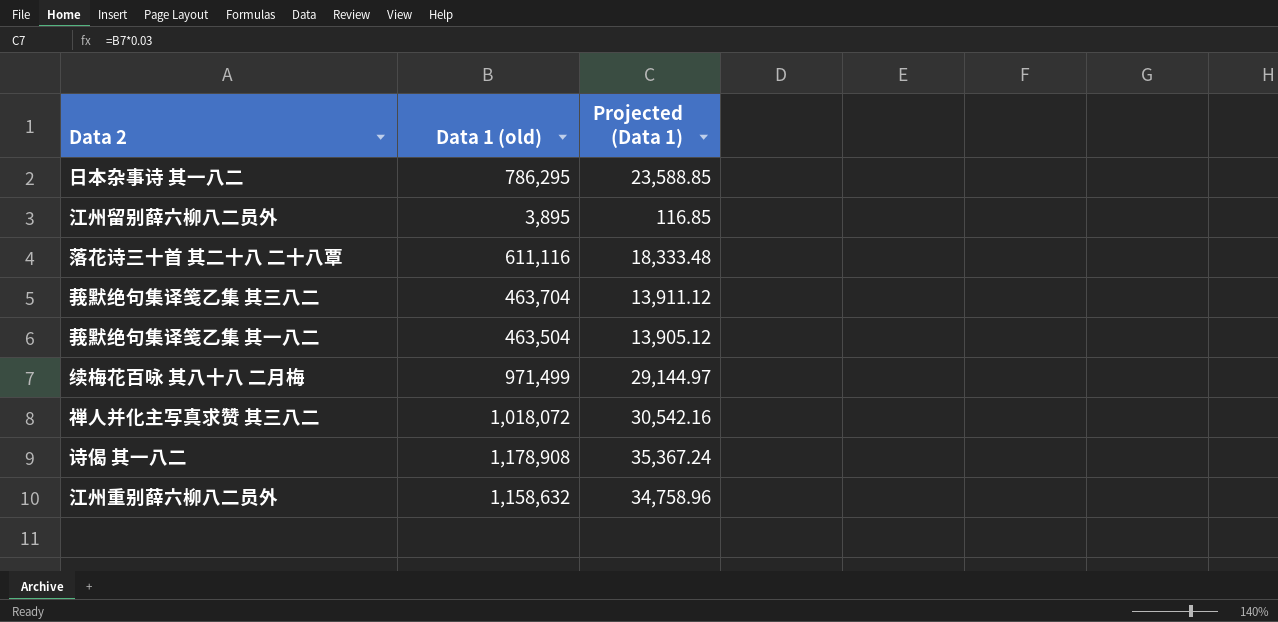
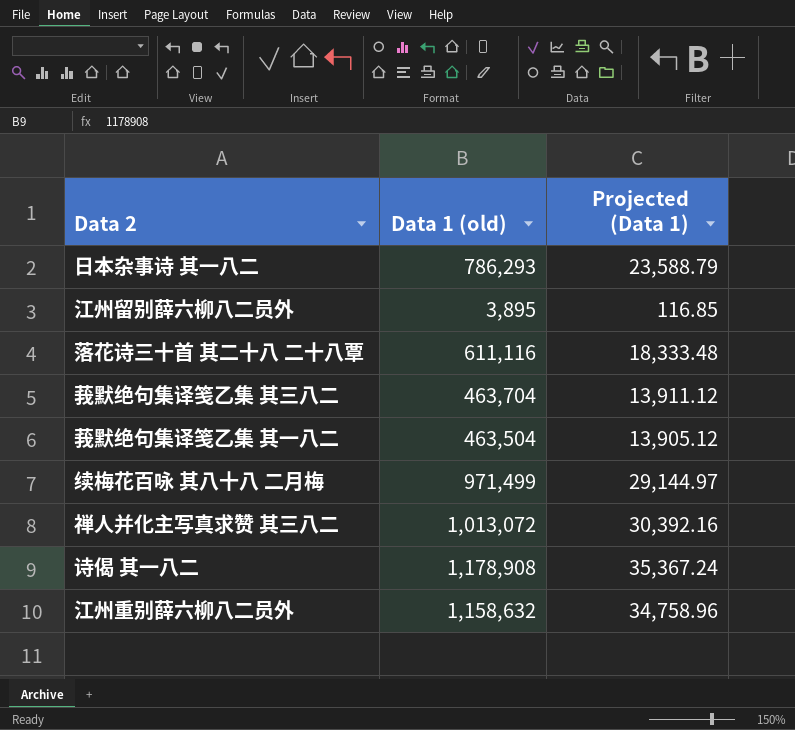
日本杂事诗 其一八二 | Data 1 (old): 786,295 -> 786,293
日本杂事诗 其一八二 | Projected (Data 1): 23,588.85 -> 23,588.79
禅人并化主写真求赞 其三八二 | Data 1 (old): 1,018,072 -> 1,013,072
禅人并化主写真求赞 其三八二 | Projected (Data 1): 30,542.16 -> 30,392.16

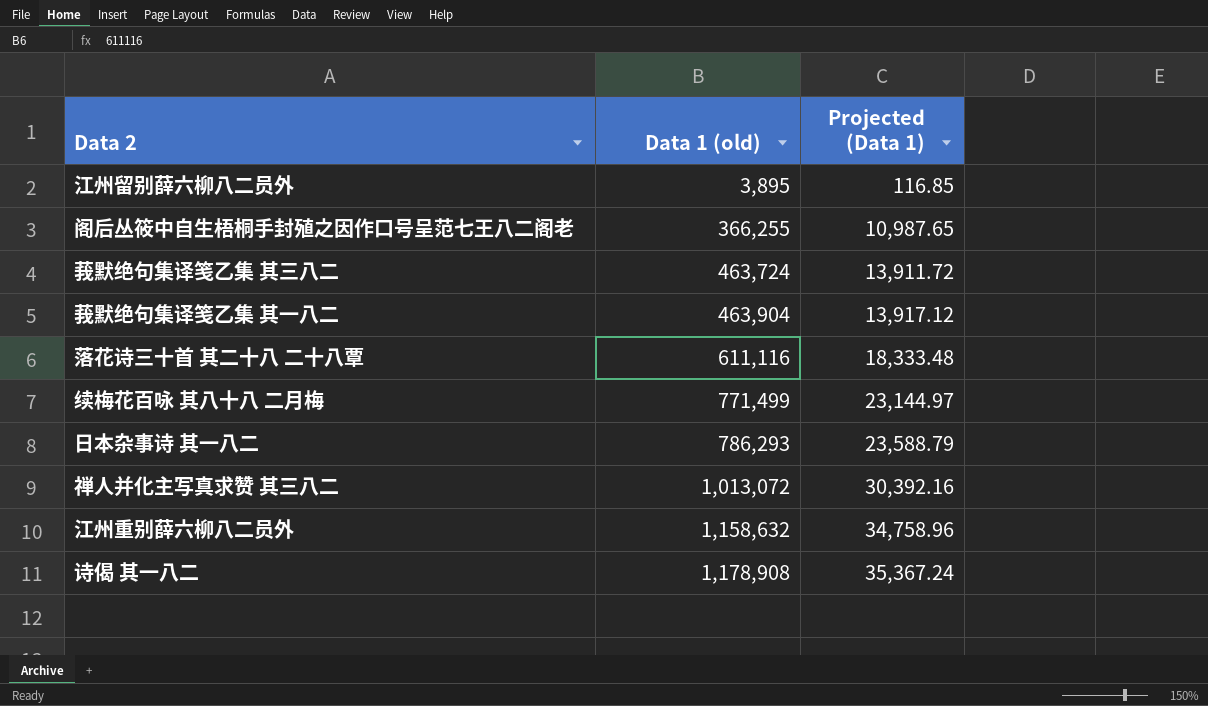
row order: none -> Data 1 (old) ascending
row 阁后丛筱中自生梧桐手封殖之因作口号呈范七王八二阁老: none -> 366,255 | 10,987.65
莪默绝句集译笺乙集 其三八二 | Data 1 (old): 463,704 -> 463,724
莪默绝句集译笺乙集 其三八二 | Projected (Data 1): 13,911.12 -> 13,911.72
莪默绝句集译笺乙集 其一八二 | Data 1 (old): 463,504 -> 463,904
莪默绝句集译笺乙集 其一八二 | Projected (Data 1): 13,905.12 -> 13,917.12
续梅花百咏 其八十八 二月梅 | Data 1 (old): 971,499 -> 771,499
续梅花百咏 其八十八 二月梅 | Projected (Data 1): 29,144.97 -> 23,144.97

